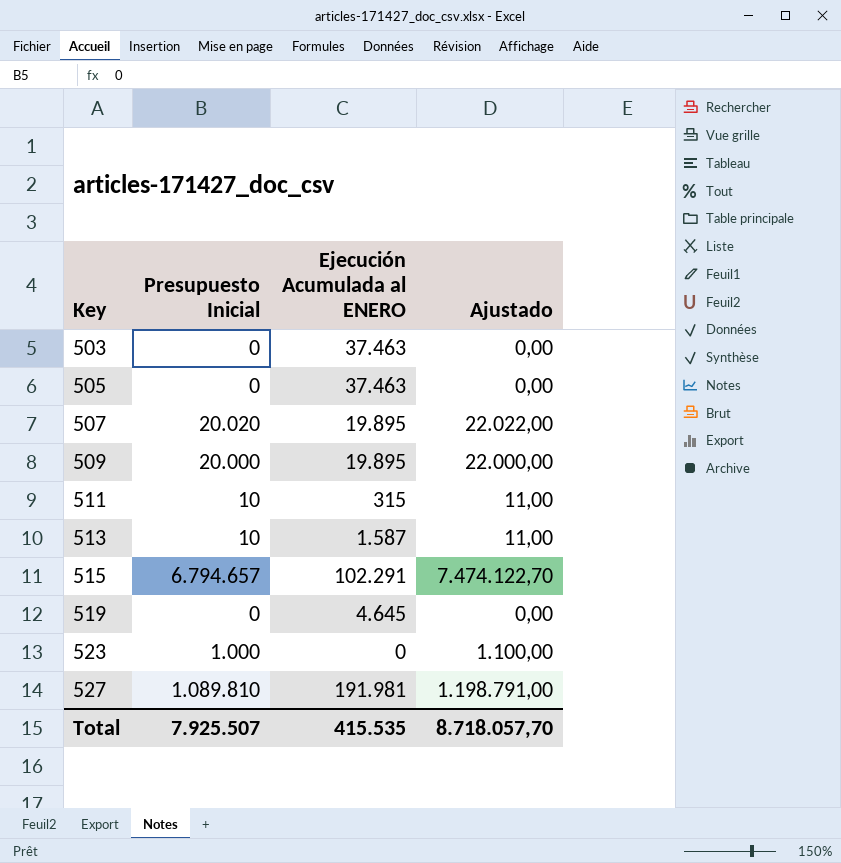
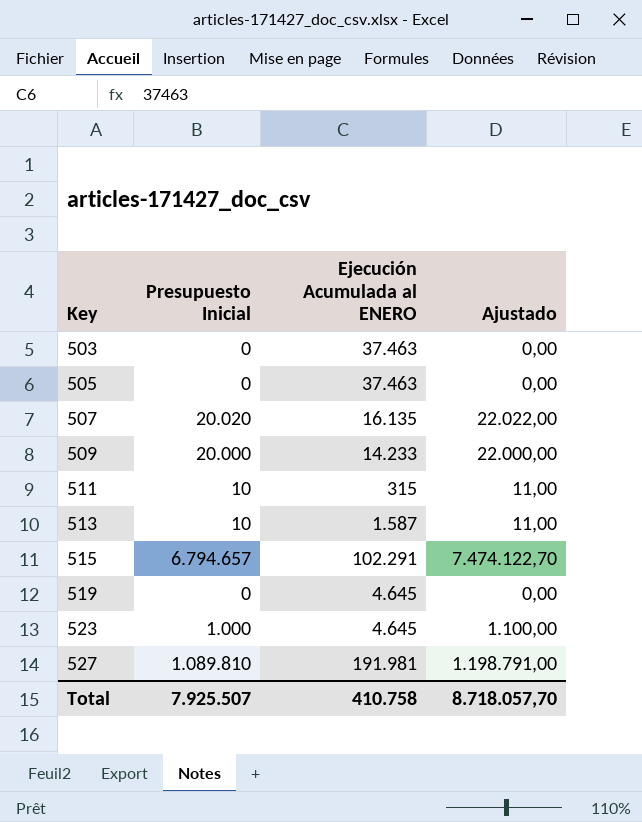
507 | Ejecución Acumulada al ENERO: 19.895 -> 16.135
509 | Ejecución Acumulada al ENERO: 19.895 -> 14.233
523 | Ejecución Acumulada al ENERO: 0 -> 4.645
Total | Ejecución Acumulada al ENERO: 415.535 -> 410.758

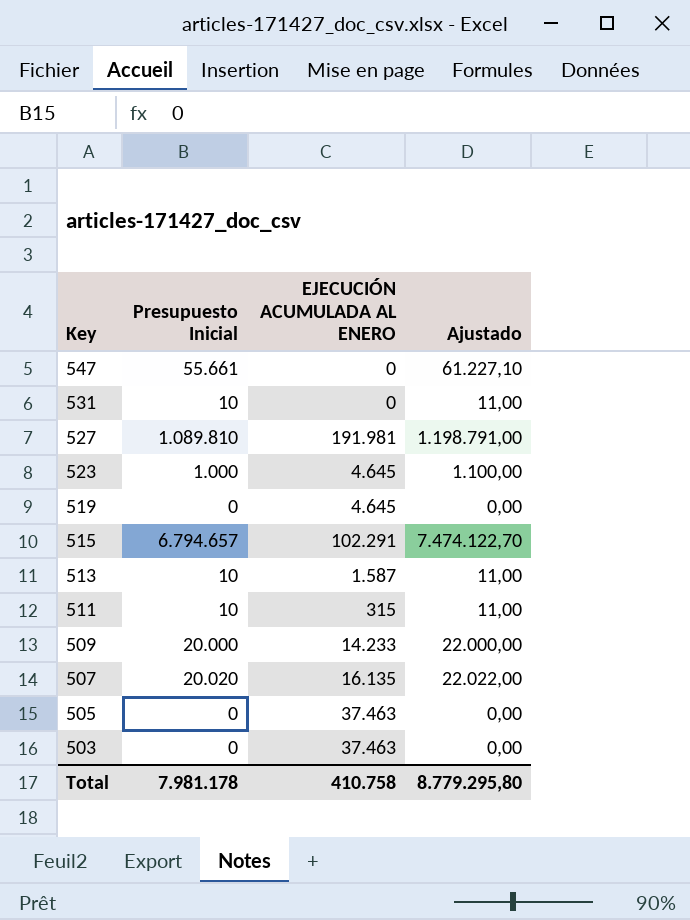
row order: Key ascending -> Key descending
column name: Ejecución Acumulada al ENERO -> EJECUCIÓN ACUMULADA AL ENERO
row 547: none -> 55.661 | 0 | 61.227,10
row 531: none -> 10 | 0 | 11,00
Total | Presupuesto Inicial: 7.925.507 -> 7.981.178
Total | Ajustado: 8.718.057,70 -> 8.779.295,80

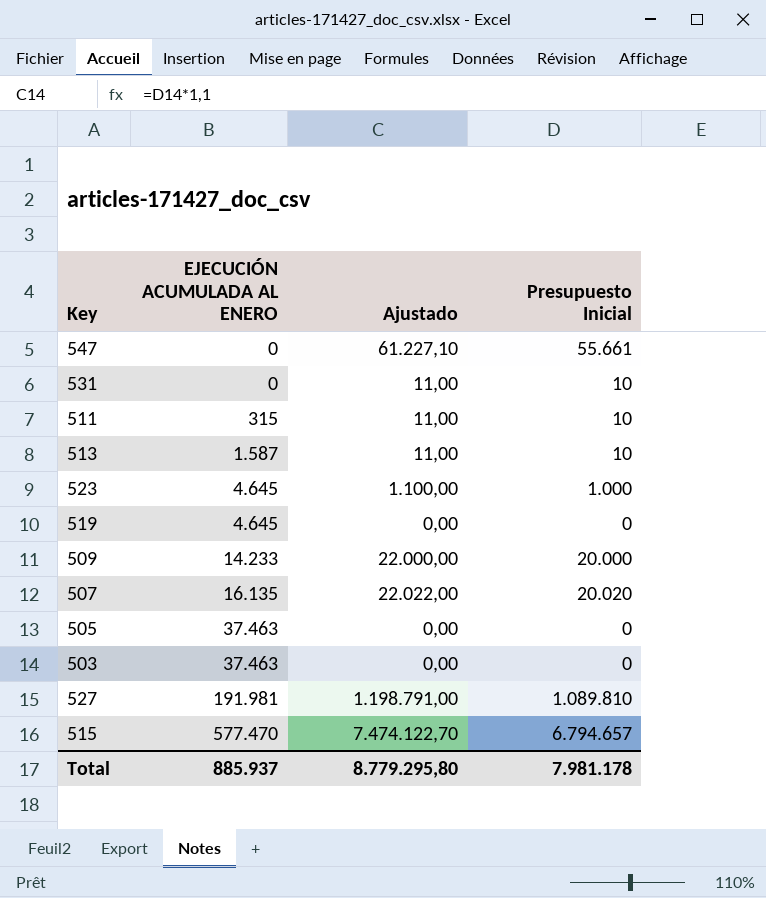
row order: Key descending -> EJECUCIÓN ACUMULADA AL ENERO ascending
column Presupuesto Inicial | position: 2 -> 4
515 | EJECUCIÓN ACUMULADA AL ENERO: 102.291 -> 577.470
Total | EJECUCIÓN ACUMULADA AL ENERO: 410.758 -> 885.937

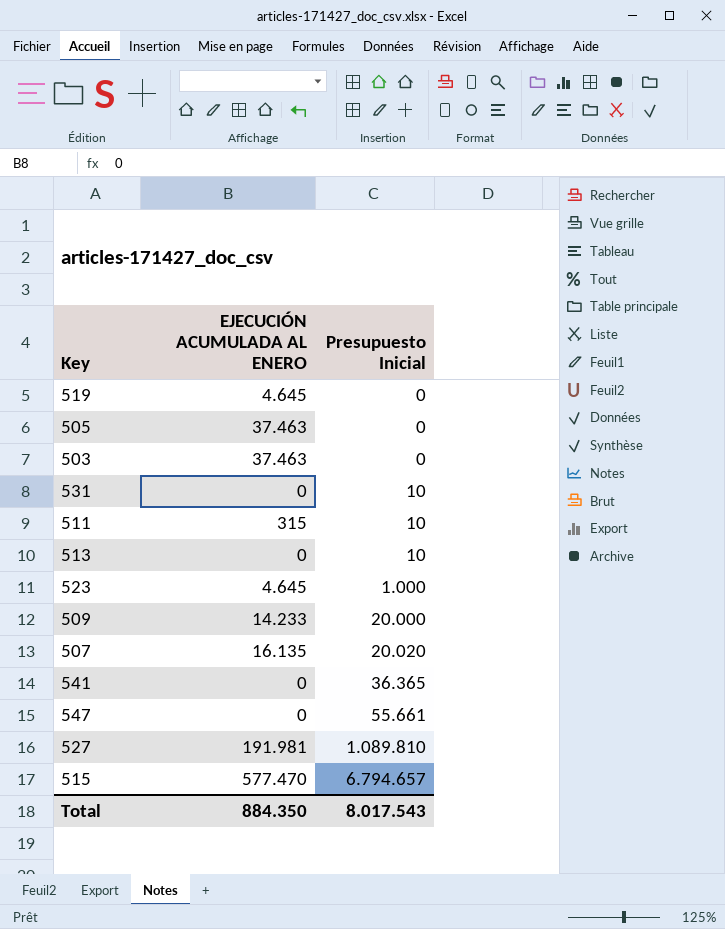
row order: EJECUCIÓN ACUMULADA AL ENERO ascending -> Presupuesto Inicial ascending
column Ajustado | formula: [Presupuesto Inicial] * 1,1 -> none
513 | EJECUCIÓN ACUMULADA AL ENERO: 1.587 -> 0
row 541: none -> 0 | 36.365
Total | EJECUCIÓN ACUMULADA AL ENERO: 885.937 -> 884.350
Total | Presupuesto Inicial: 7.981.178 -> 8.017.543

